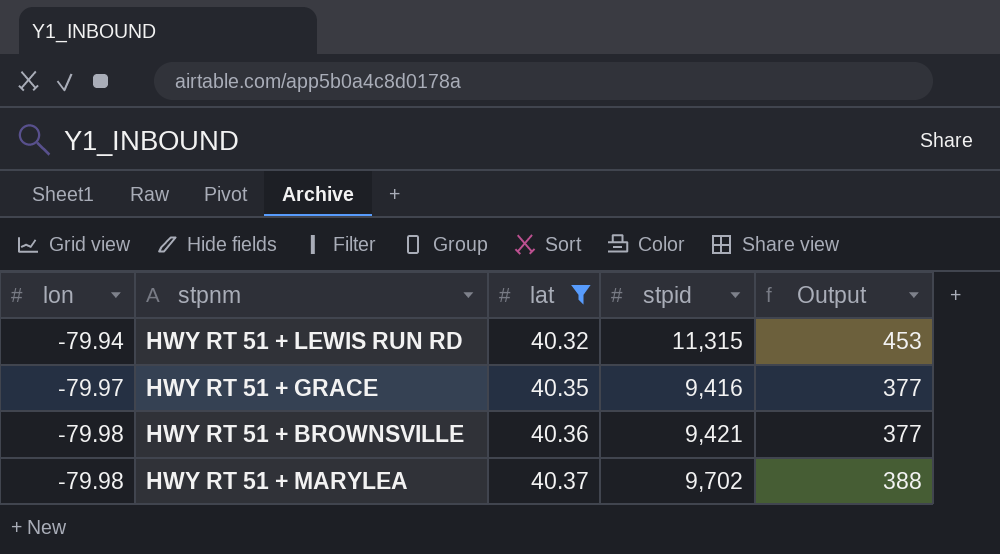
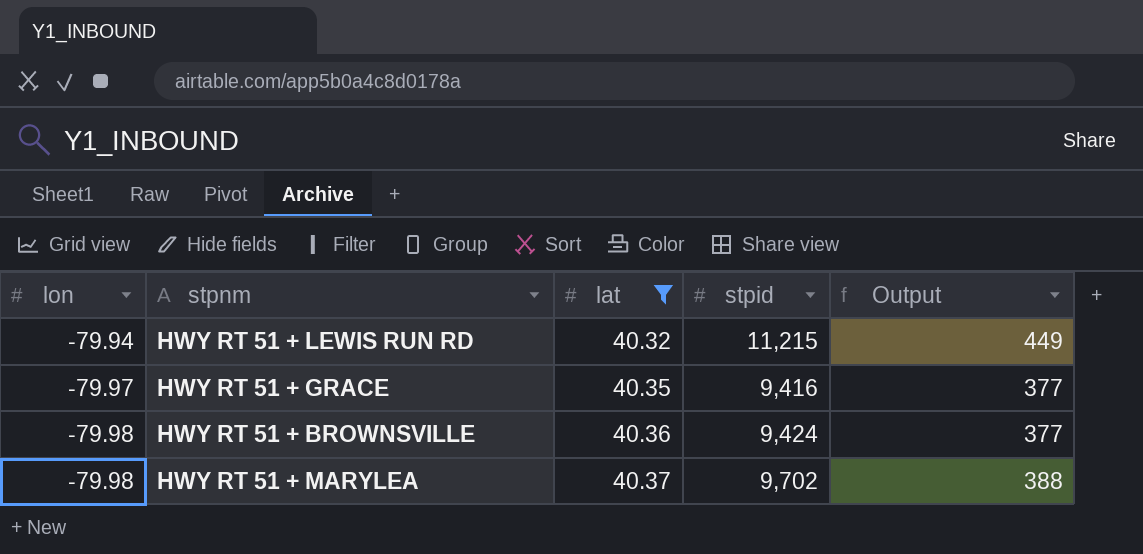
HWY RT 51 + LEWIS RUN RD | stpid: 11,315 -> 11,215
HWY RT 51 + LEWIS RUN RD | Output: 453 -> 449
HWY RT 51 + BROWNSVILLE | stpid: 9,421 -> 9,424

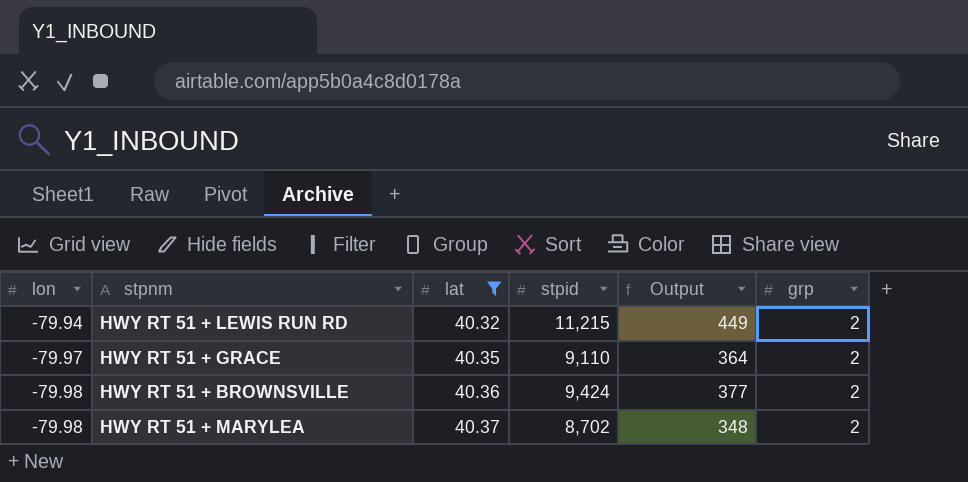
column grp | position: none -> 6
HWY RT 51 + GRACE | stpid: 9,416 -> 9,110
HWY RT 51 + GRACE | Output: 377 -> 364
HWY RT 51 + MARYLEA | stpid: 9,702 -> 8,702
HWY RT 51 + MARYLEA | Output: 388 -> 348

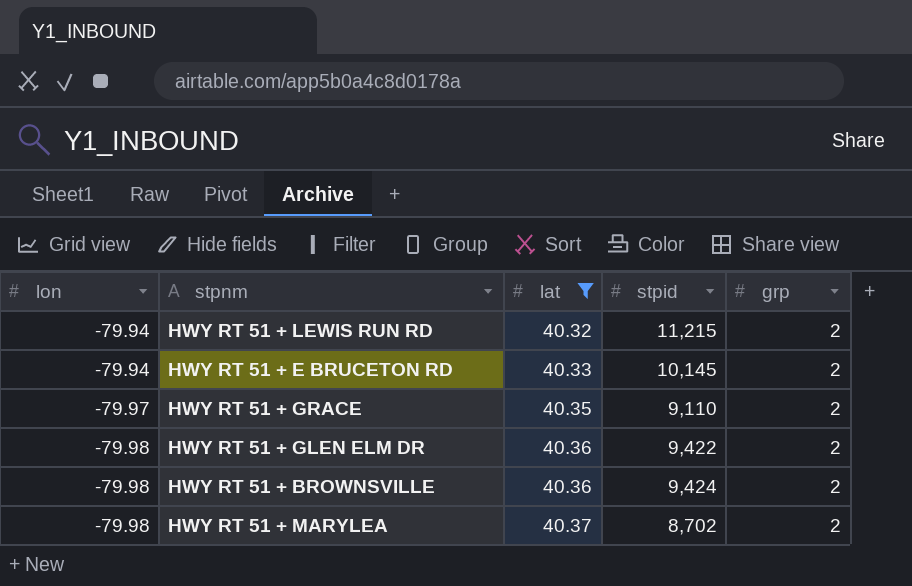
column Output | formula: [stpid] * 0.04 -> none
row HWY RT 51 + E BRUCETON RD: none -> -79.94 | 40.33 | 10,145 | 2
row HWY RT 51 + GLEN ELM DR: none -> -79.98 | 40.36 | 9,422 | 2

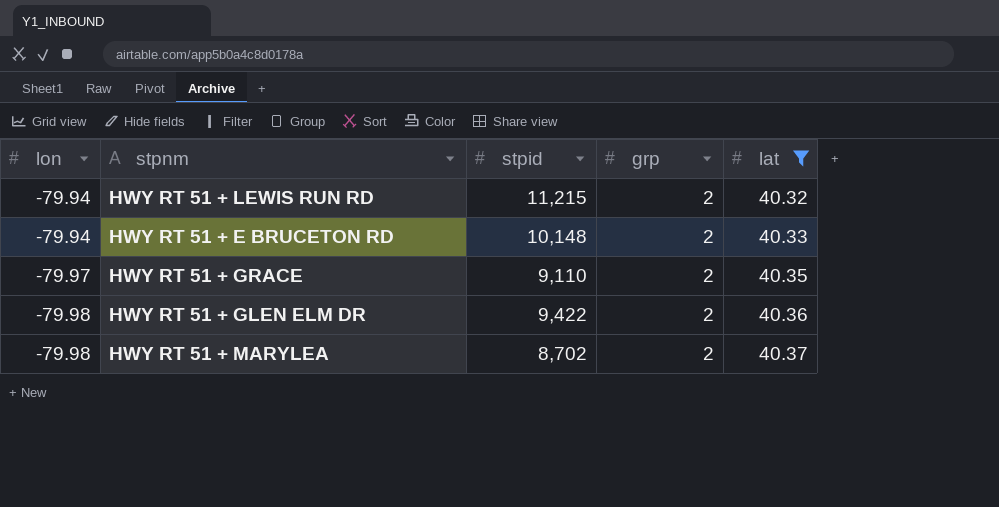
column lat | position: 3 -> 5
row HWY RT 51 + BROWNSVILLE: -79.98 | 40.36 | 9,424 | 2 -> none
HWY RT 51 + E BRUCETON RD | stpid: 10,145 -> 10,148

